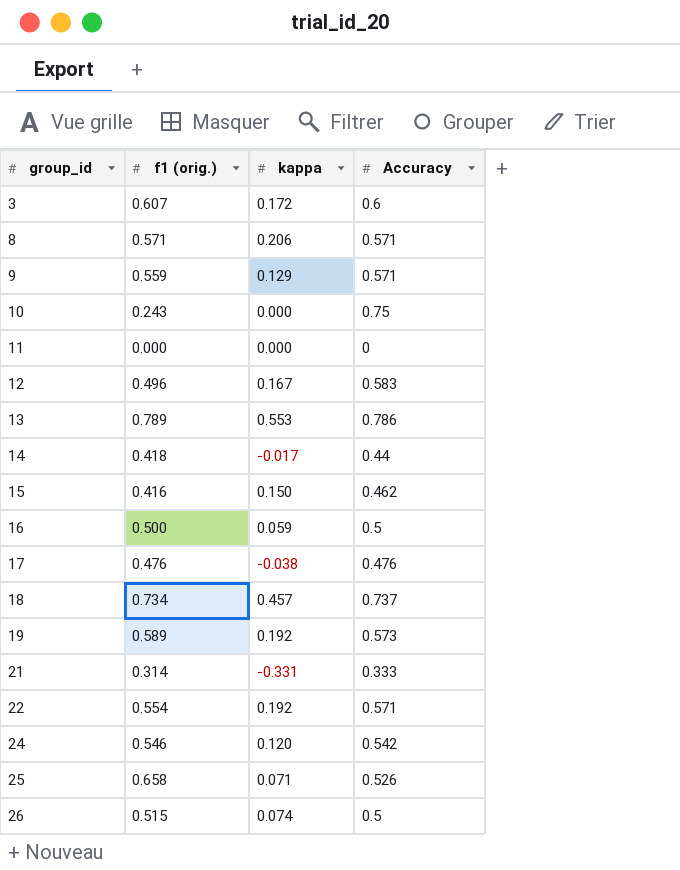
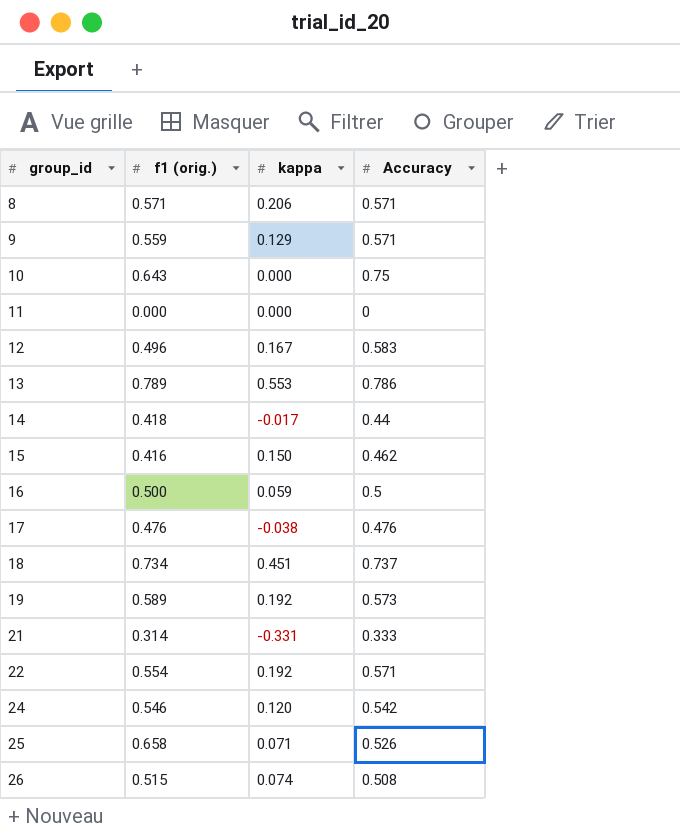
row 3: 0.607 | 0.172 | 0.6 -> none
10 | f1 (orig.): 0.243 -> 0.643
18 | kappa: 0.457 -> 0.451
26 | Accuracy: 0.5 -> 0.508

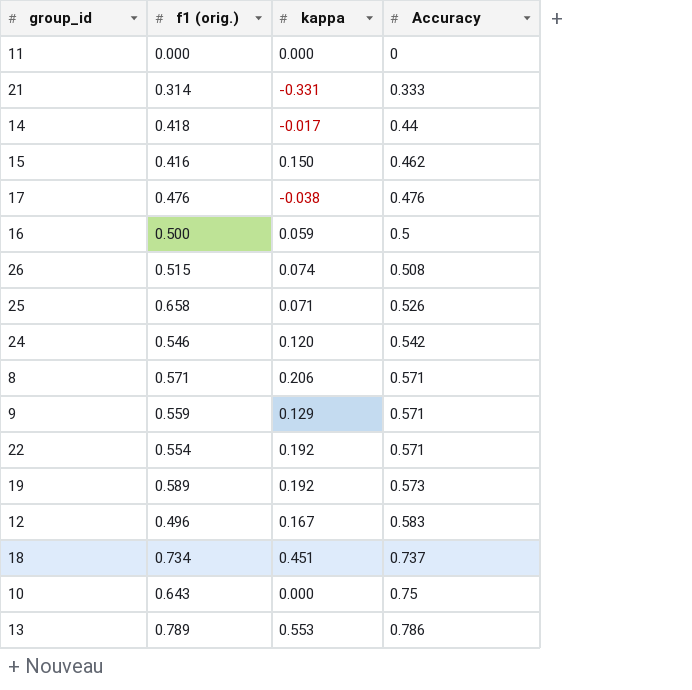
row order: group_id ascending -> Accuracy ascending

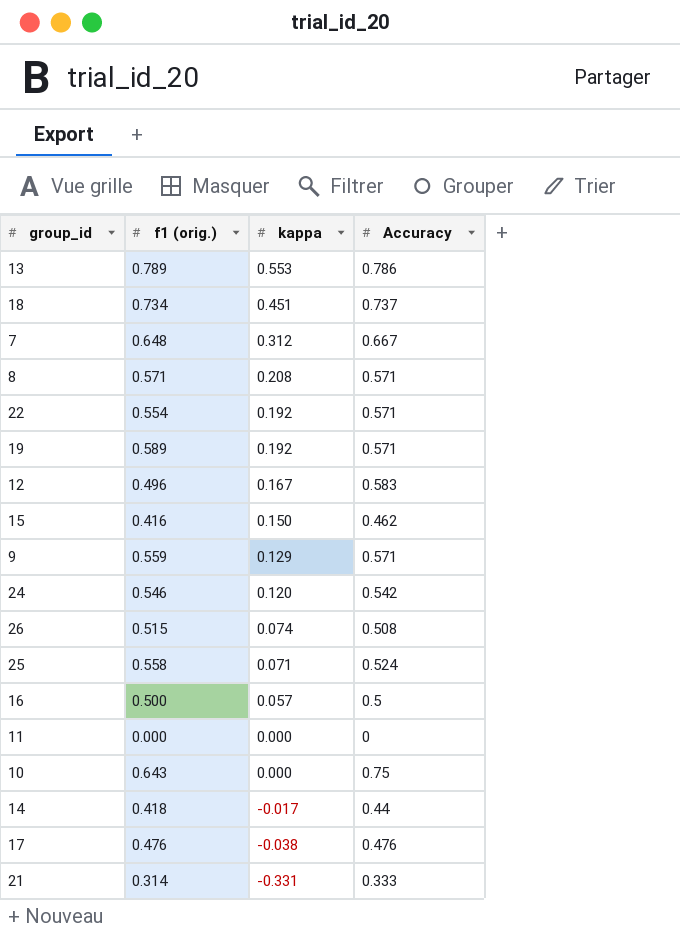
row order: Accuracy ascending -> kappa descending
row 7: none -> 0.648 | 0.312 | 0.667
8 | kappa: 0.206 -> 0.208
19 | Accuracy: 0.573 -> 0.571
25 | f1 (orig.): 0.658 -> 0.558
25 | Accuracy: 0.526 -> 0.524
16 | kappa: 0.059 -> 0.057

